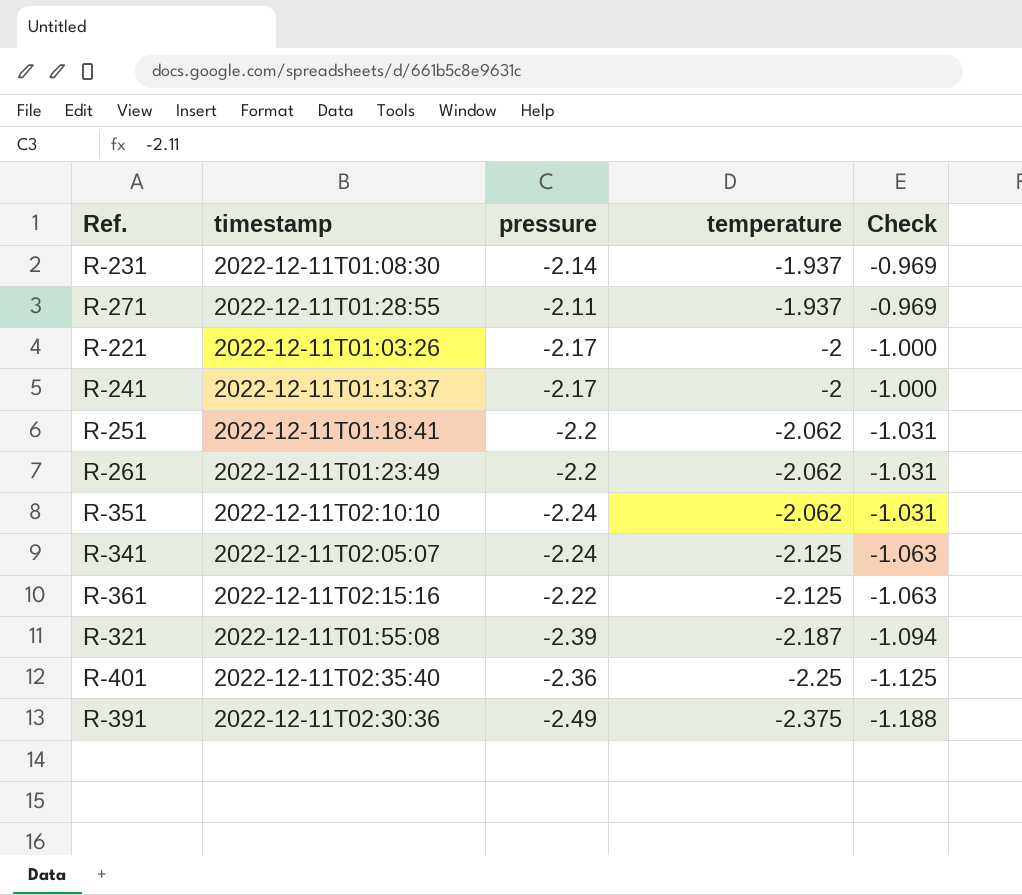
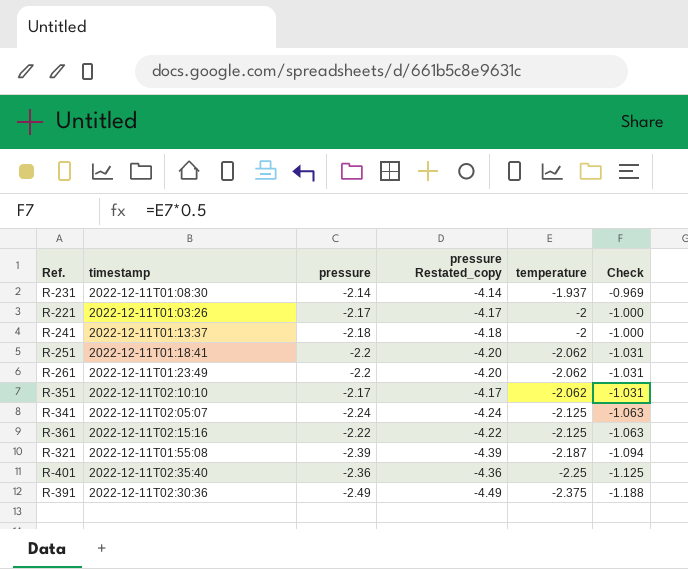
column pressure Restated_copy | formula: none -> [pressure] - 2
row R-271: 2022-12-11T01:28:55 | -2.11 | -1.937 | -0.969 -> none
R-241 | pressure: -2.17 -> -2.18
R-351 | pressure: -2.24 -> -2.17

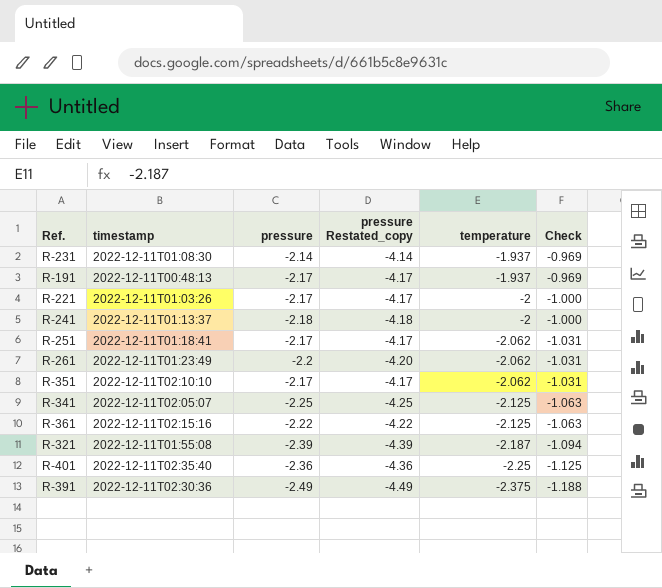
row R-191: none -> 2022-12-11T00:48:13 | -2.17 | -4.17 | -1.937 | -0.969
R-251 | pressure: -2.2 -> -2.17
R-251 | pressure Restated_copy: -4.20 -> -4.17
R-341 | pressure: -2.24 -> -2.25
R-341 | pressure Restated_copy: -4.24 -> -4.25

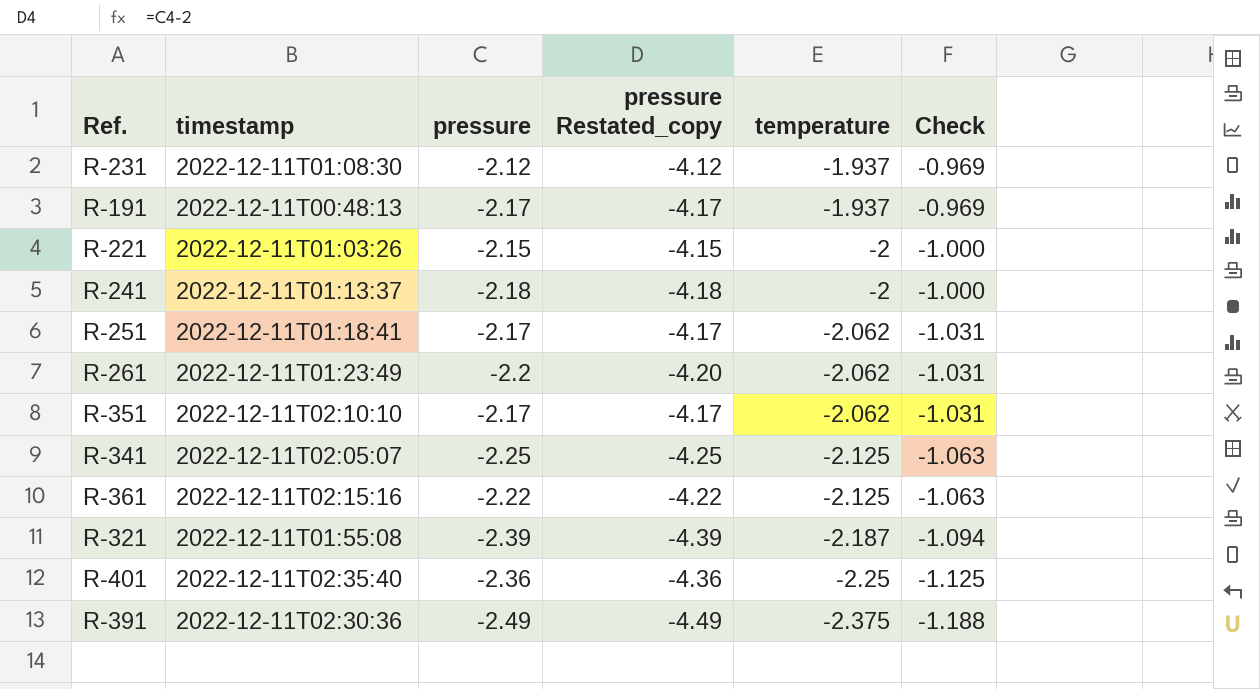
R-231 | pressure: -2.14 -> -2.12
R-231 | pressure Restated_copy: -4.14 -> -4.12
R-221 | pressure: -2.17 -> -2.15
R-221 | pressure Restated_copy: -4.17 -> -4.15

